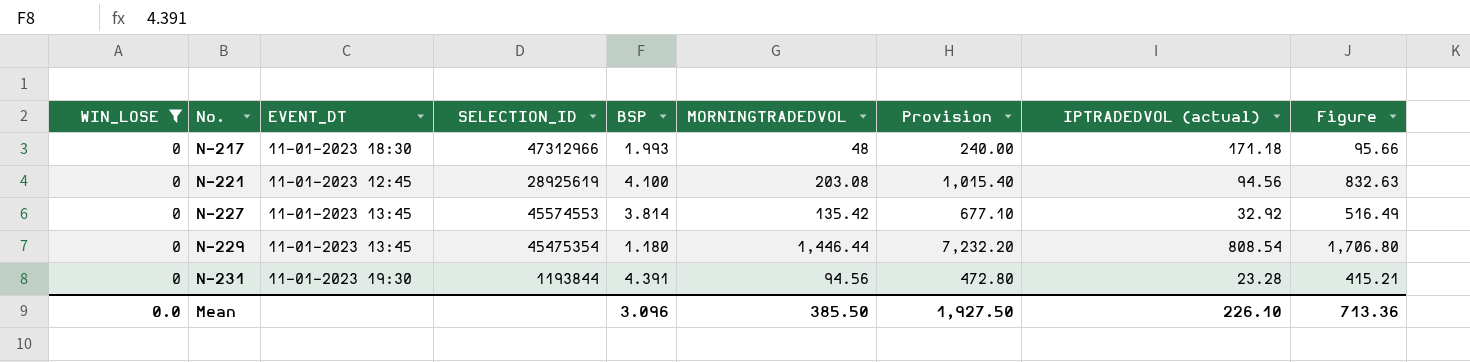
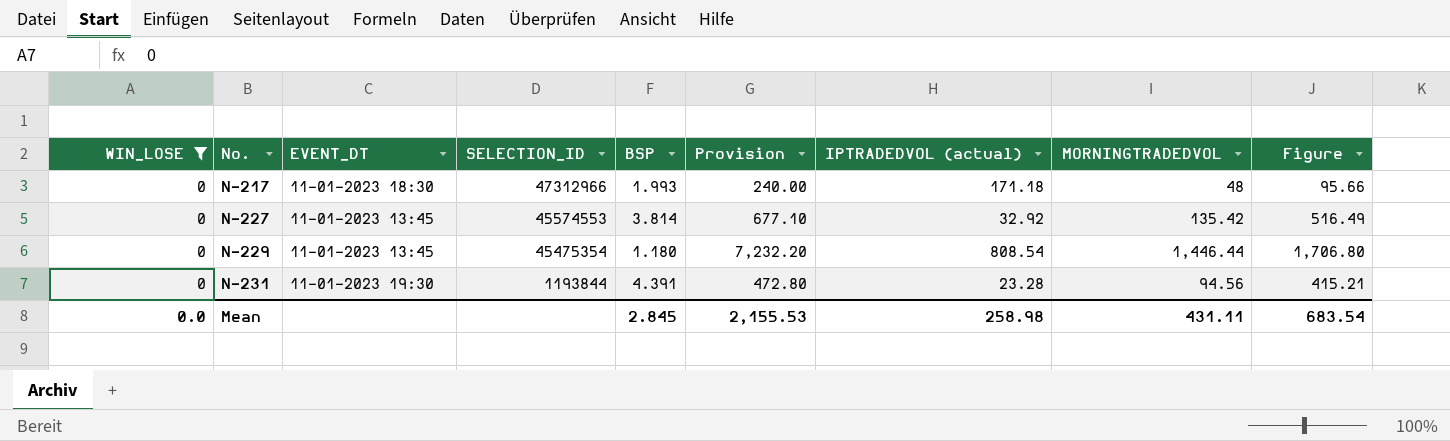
column MORNINGTRADEDVOL | position: 6 -> 8
row N-221: 0 | 11-01-2023 12:45 | 28925619 | 4.100 | 203.08 | 1,015.40 | 94.56 | 832.63 -> none
Mean | BSP: 3.096 -> 2.845
Mean | Provision: 1,927.50 -> 2,155.53
Mean | IPTRADEDVOL (actual): 226.10 -> 258.98
Mean | MORNINGTRADEDVOL: 385.50 -> 431.11
Mean | Figure: 713.36 -> 683.54

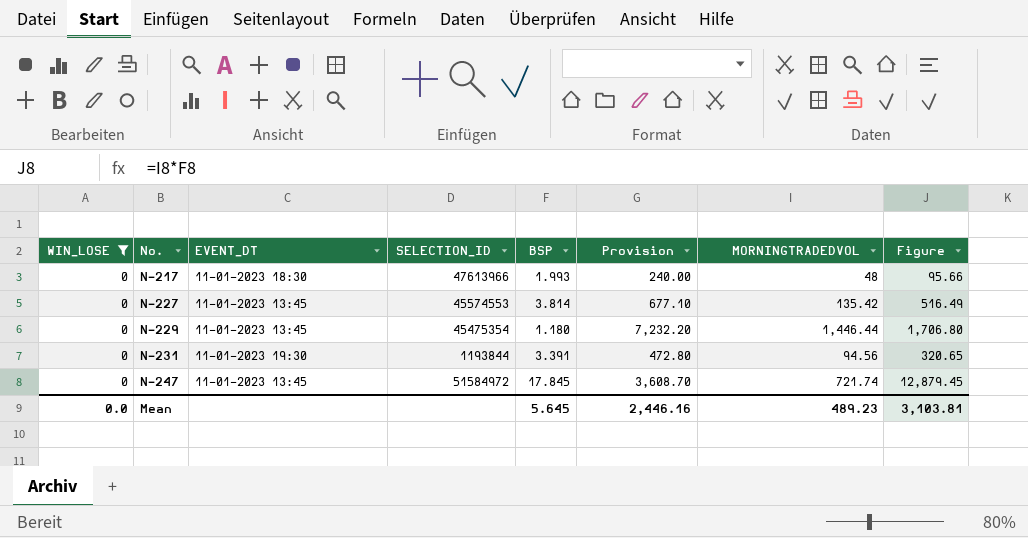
column IPTRADEDVOL (actual) | position: 7 -> none
N-217 | SELECTION_ID: 47312966 -> 47613966
N-231 | BSP: 4.391 -> 3.391
N-231 | Figure: 415.21 -> 320.65
row N-247: none -> 0 | 11-01-2023 13:45 | 51584972 | 17.845 | 3,608.70 | 721.74 | 12,879.45
Mean | BSP: 2.845 -> 5.645
Mean | Provision: 2,155.53 -> 2,446.16
Mean | MORNINGTRADEDVOL: 431.11 -> 489.23
Mean | Figure: 683.54 -> 3,103.81

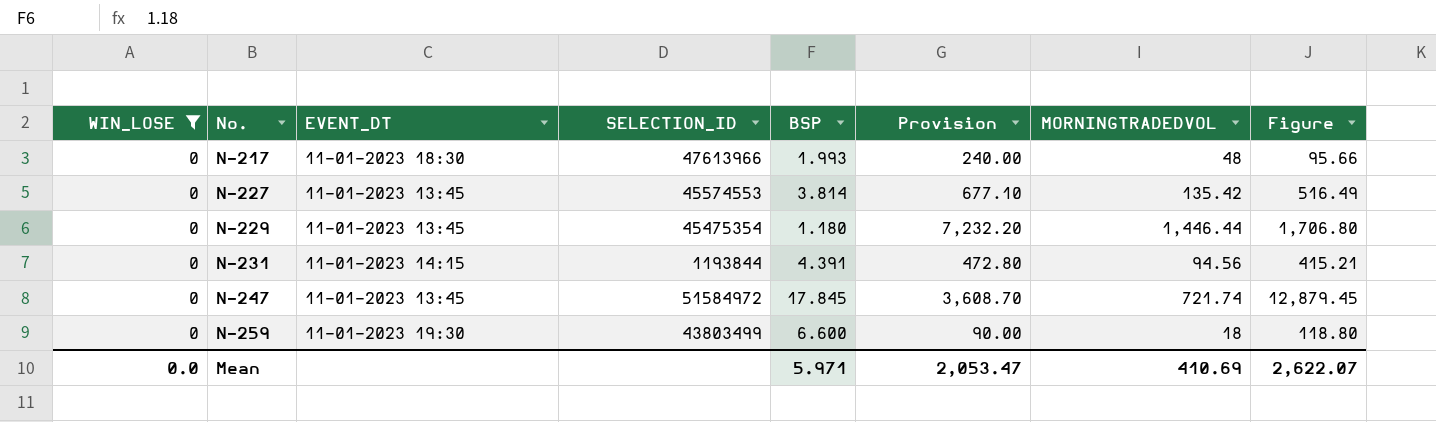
N-231 | EVENT_DT: 11-01-2023 19:30 -> 11-01-2023 14:15
N-231 | BSP: 3.391 -> 4.391
N-231 | Figure: 320.65 -> 415.21
row N-259: none -> 0 | 11-01-2023 19:30 | 43803499 | 6.600 | 90.00 | 18 | 118.80
Mean | BSP: 5.645 -> 5.971
Mean | Provision: 2,446.16 -> 2,053.47
Mean | MORNINGTRADEDVOL: 489.23 -> 410.69
Mean | Figure: 3,103.81 -> 2,622.07

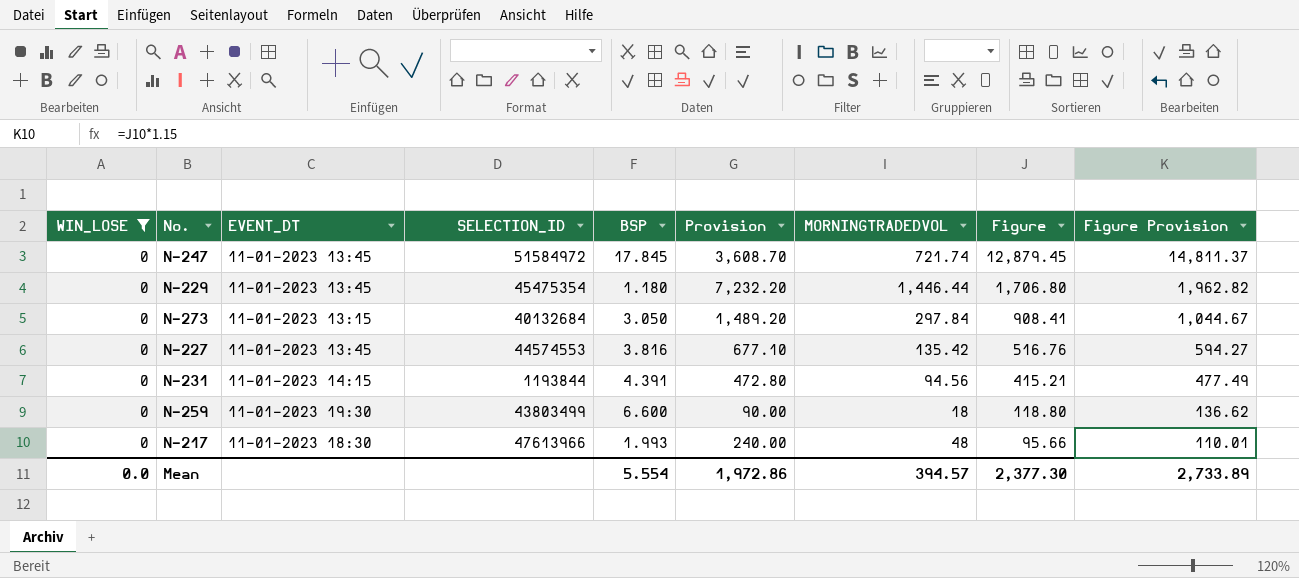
row order: No. ascending -> Figure descending
column Figure Provision | formula: none -> [Figure] * 1.15
row N-273: none -> 0 | 11-01-2023 13:15 | 40132684 | 3.050 | 1,489.20 | 297.84 | 908.41 | 1,044.67
N-227 | SELECTION_ID: 45574553 -> 44574553
N-227 | BSP: 3.814 -> 3.816
N-227 | Figure: 516.49 -> 516.76
Mean | BSP: 5.971 -> 5.554
Mean | Provision: 2,053.47 -> 1,972.86
Mean | MORNINGTRADEDVOL: 410.69 -> 394.57
Mean | Figure: 2,622.07 -> 2,377.30

